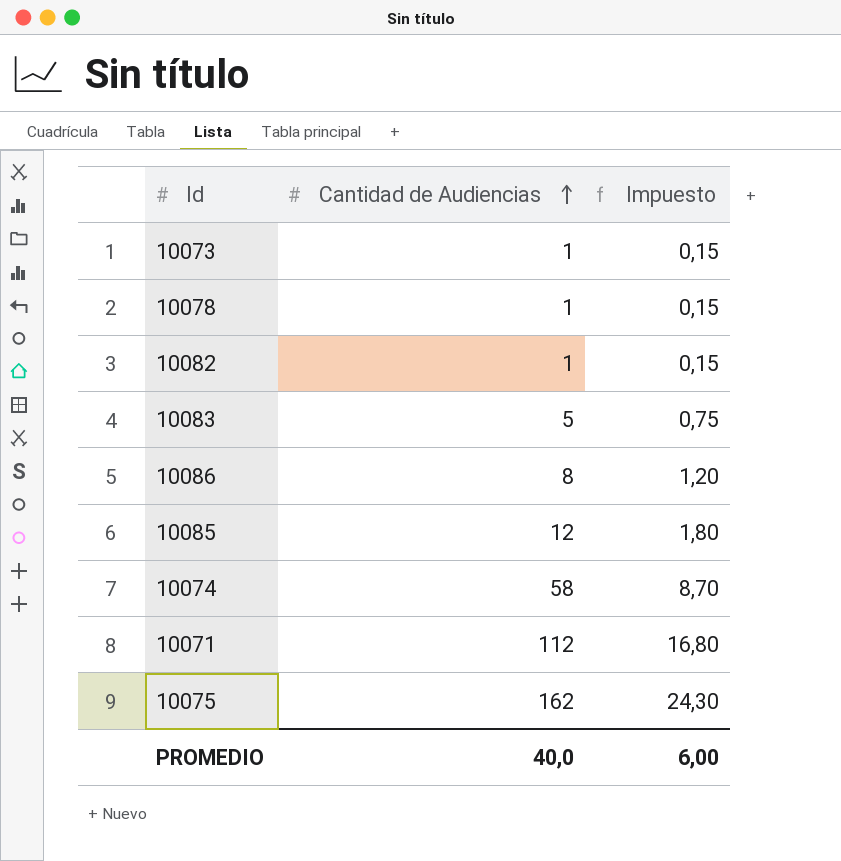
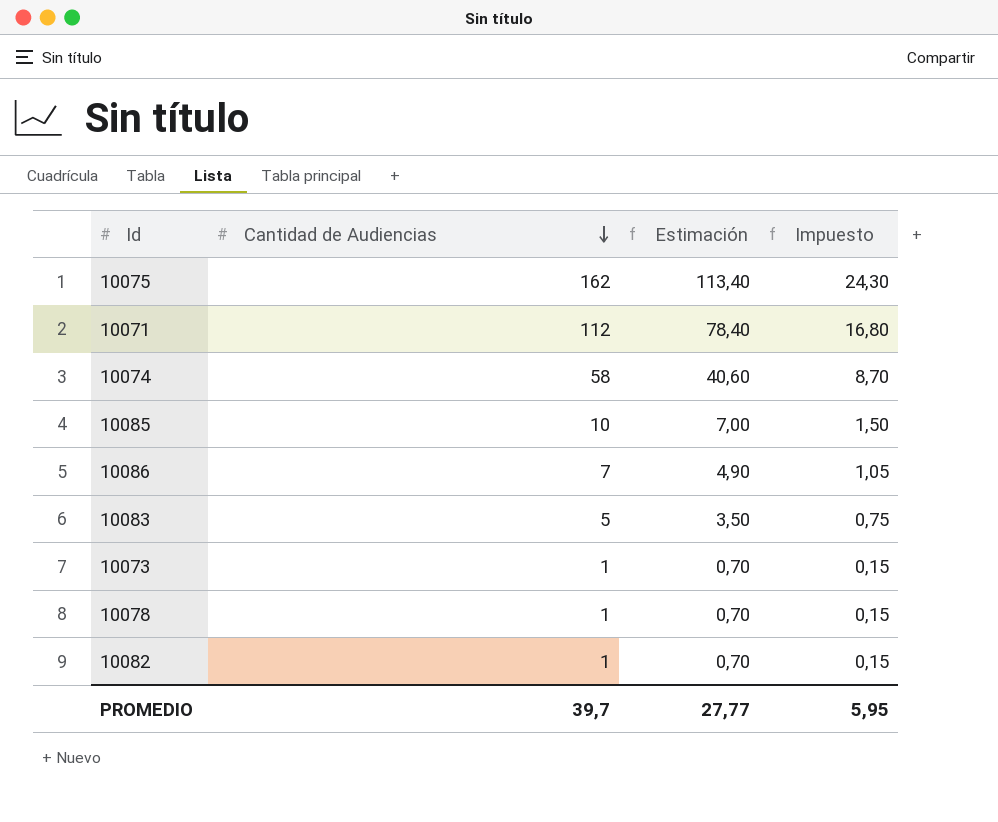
row order: Cantidad de Audiencias ascending -> Cantidad de Audiencias descending
column Estimación | formula: none -> [Cantidad de Audiencias] * 0,7
10085 | Cantidad de Audiencias: 12 -> 10
10085 | Impuesto: 1,80 -> 1,50
10086 | Cantidad de Audiencias: 8 -> 7
10086 | Impuesto: 1,20 -> 1,05
PROMEDIO | Cantidad de Audiencias: 40,0 -> 39,7
PROMEDIO | Impuesto: 6,00 -> 5,95

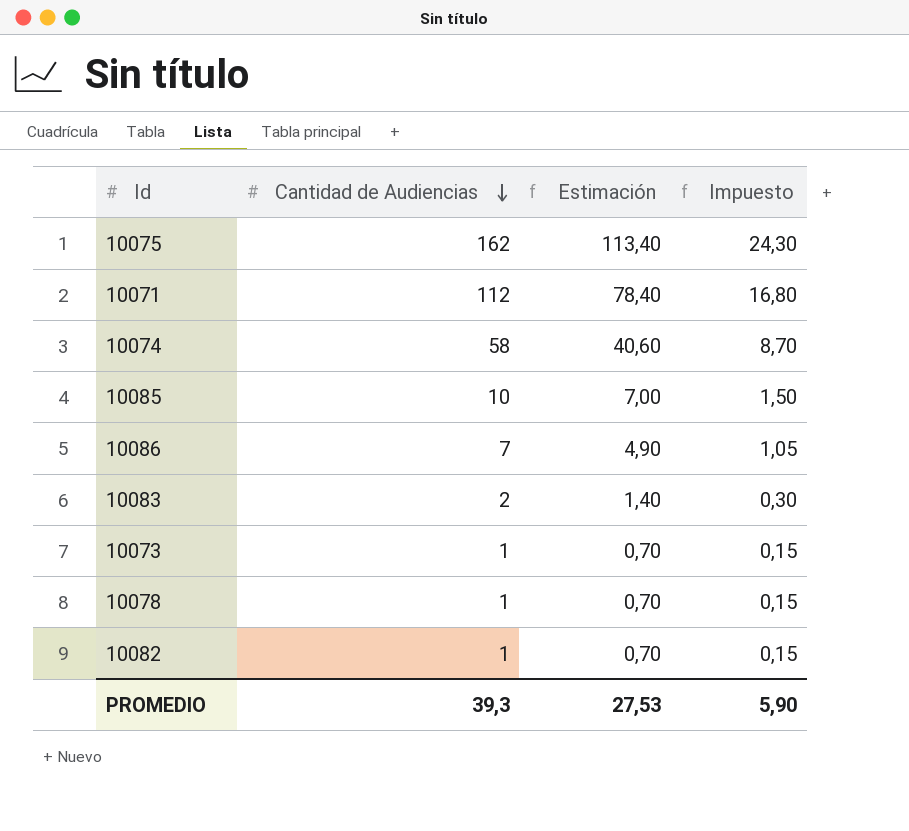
10083 | Cantidad de Audiencias: 5 -> 2
10083 | Estimación: 3,50 -> 1,40
10083 | Impuesto: 0,75 -> 0,30
PROMEDIO | Cantidad de Audiencias: 39,7 -> 39,3
PROMEDIO | Estimación: 27,77 -> 27,53
PROMEDIO | Impuesto: 5,95 -> 5,90

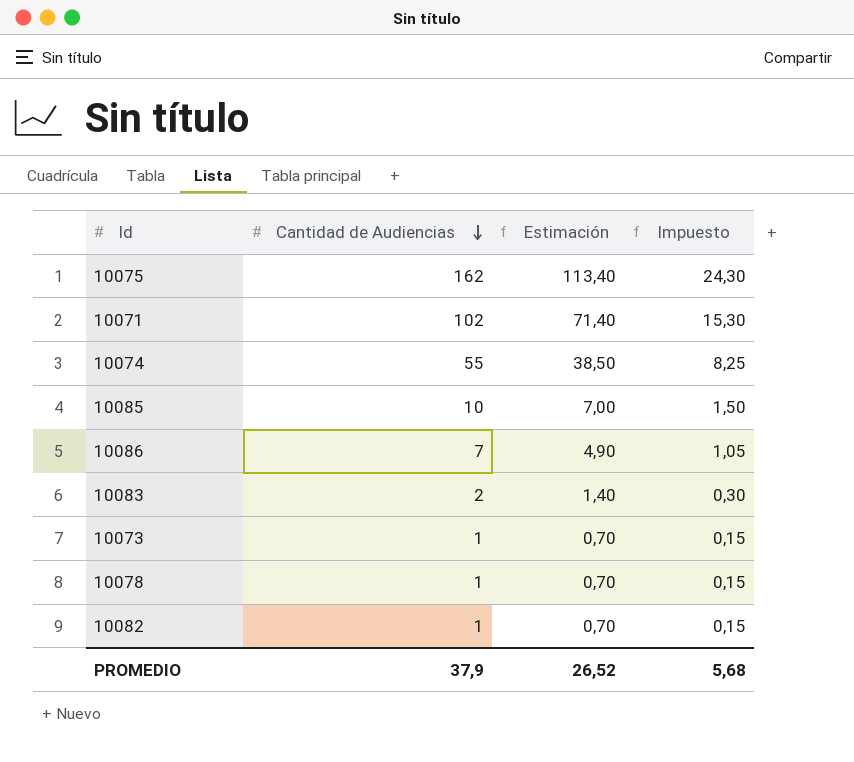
10071 | Cantidad de Audiencias: 112 -> 102
10071 | Estimación: 78,40 -> 71,40
10071 | Impuesto: 16,80 -> 15,30
10074 | Cantidad de Audiencias: 58 -> 55
10074 | Estimación: 40,60 -> 38,50
10074 | Impuesto: 8,70 -> 8,25
PROMEDIO | Cantidad de Audiencias: 39,3 -> 37,9
PROMEDIO | Estimación: 27,53 -> 26,52
PROMEDIO | Impuesto: 5,90 -> 5,68

